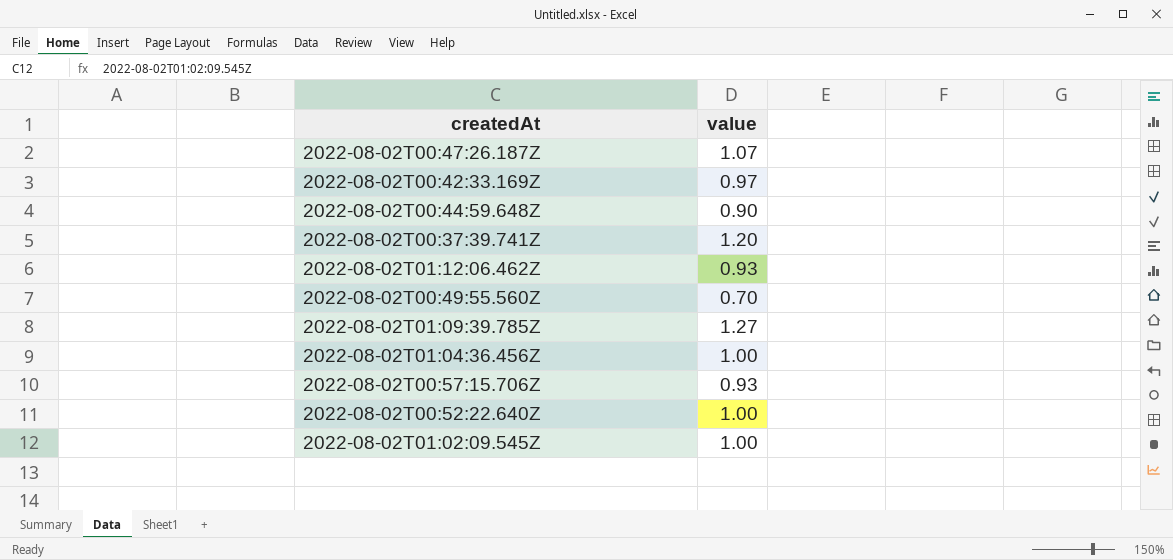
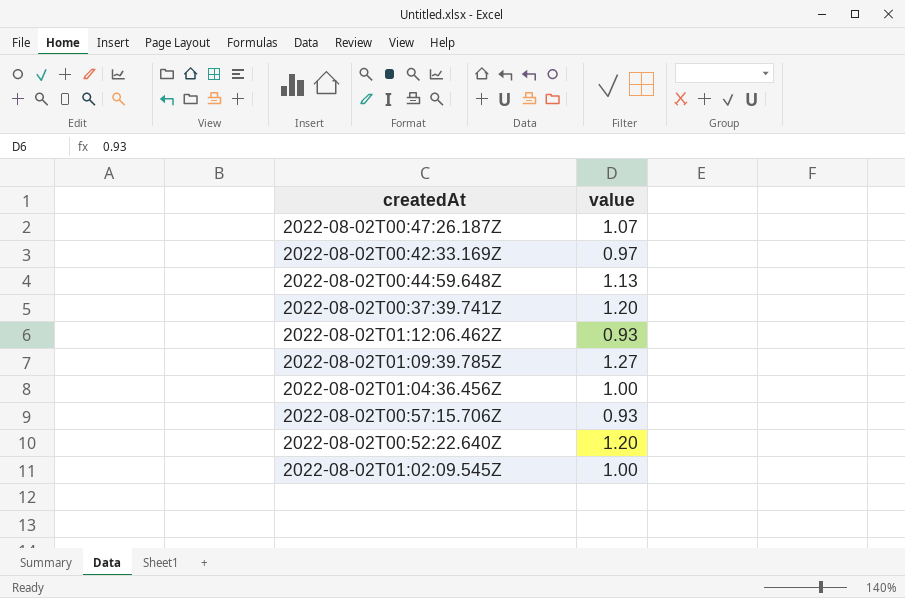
row 2022-08-02T00:49:55.560Z: 0.70 -> none
2022-08-02T00:44:59.648Z | value: 0.90 -> 1.13
2022-08-02T00:52:22.640Z | value: 1.00 -> 1.20

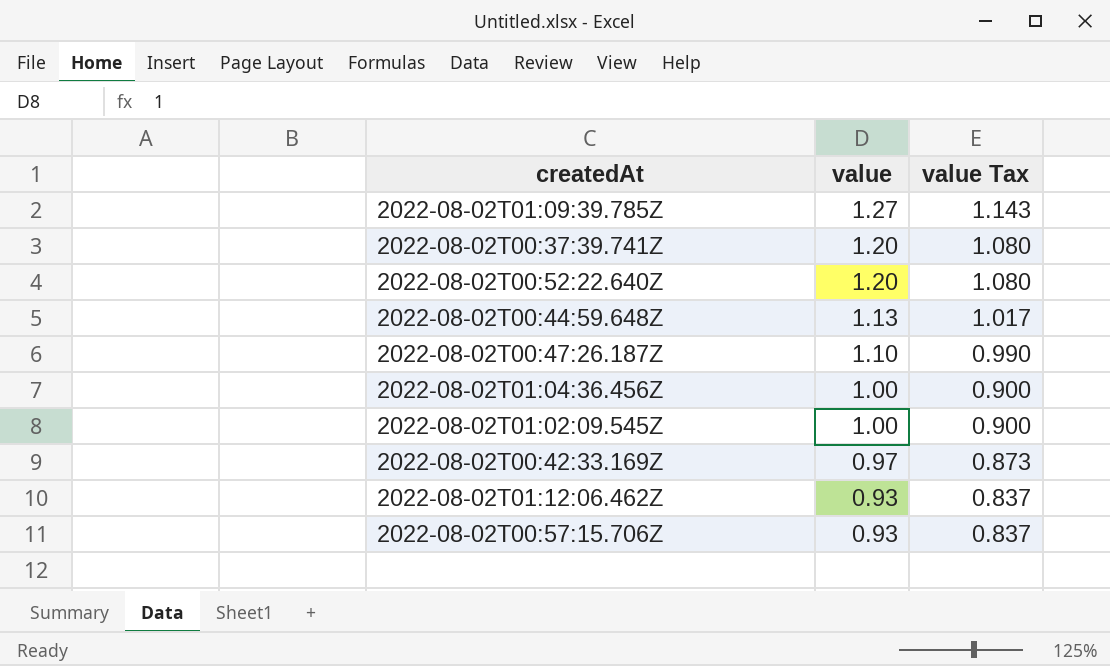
row order: none -> value descending
column value Tax | formula: none -> [value] * 0.9
2022-08-02T00:47:26.187Z | value: 1.07 -> 1.10

